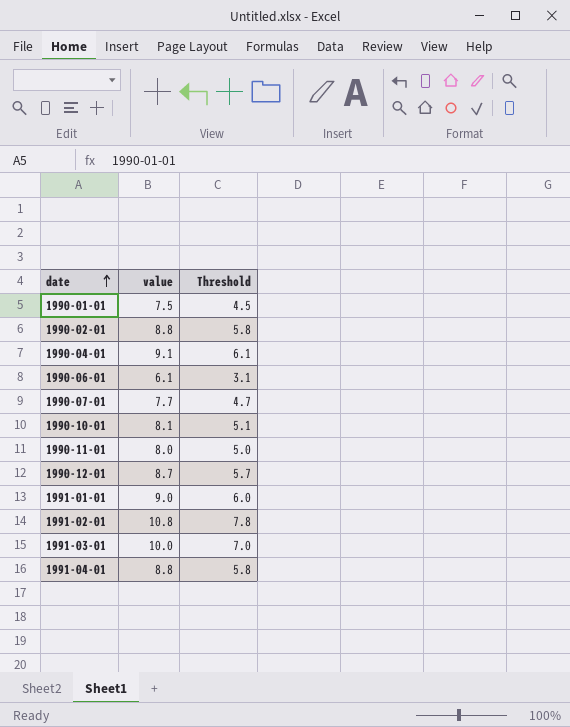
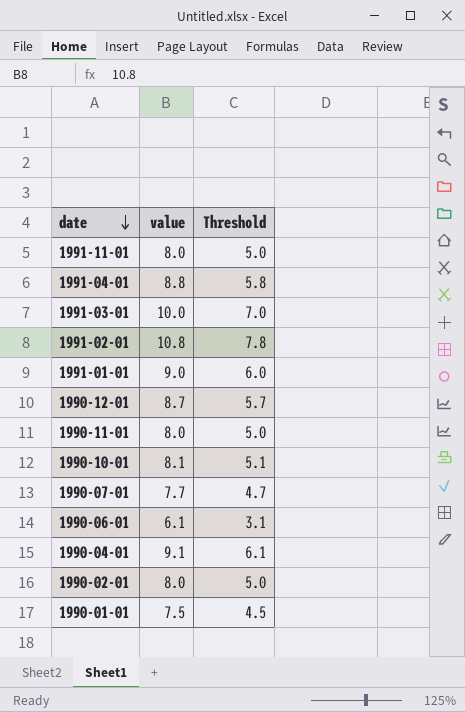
row order: date ascending -> date descending
row 1991-11-01: none -> 8.0 | 5.0
1990-02-01 | value: 8.8 -> 8.0
1990-02-01 | Threshold: 5.8 -> 5.0

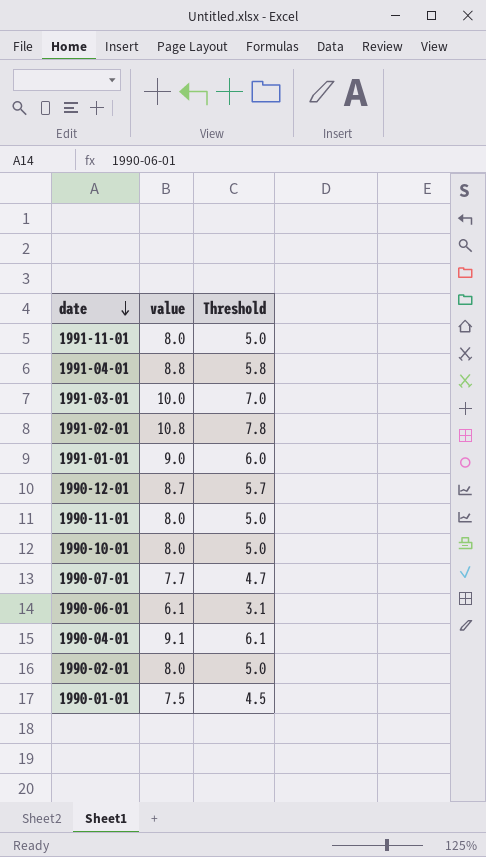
1990-10-01 | value: 8.1 -> 8.0
1990-10-01 | Threshold: 5.1 -> 5.0

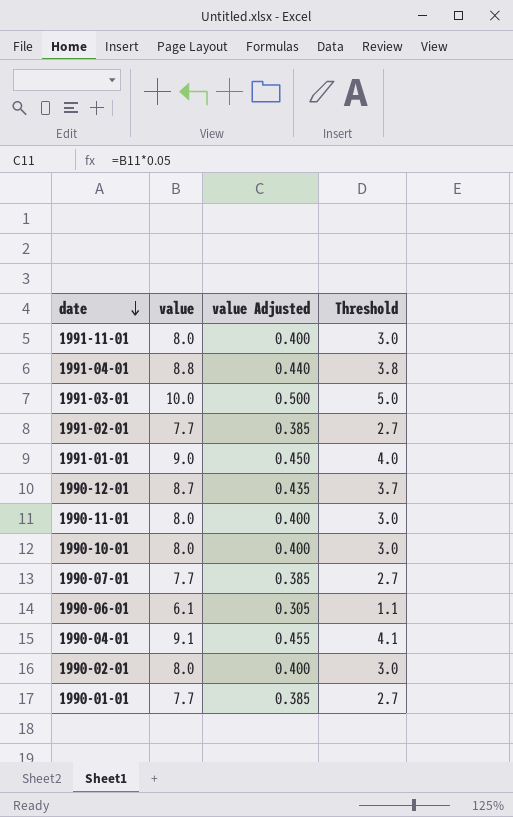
column value Adjusted | formula: none -> [value] * 0.05
column Threshold | formula: [value] - 3 -> [value] - 5
1991-02-01 | value: 10.8 -> 7.7
1990-01-01 | value: 7.5 -> 7.7

